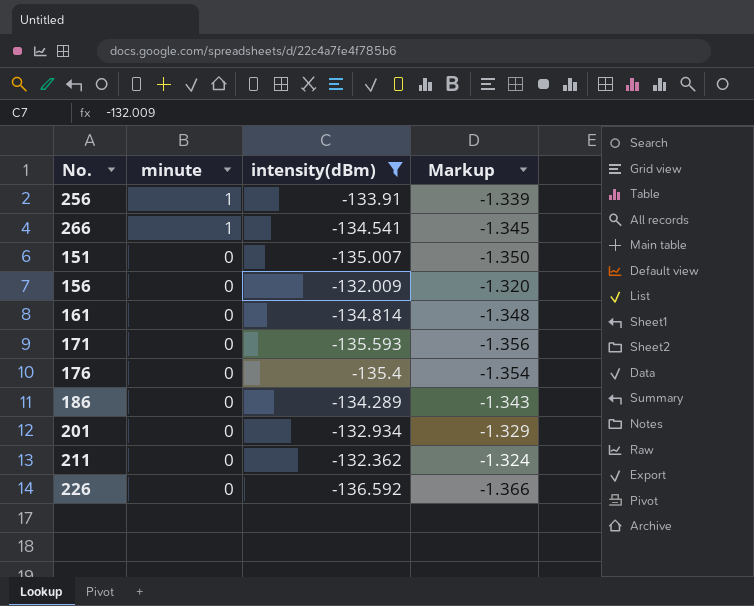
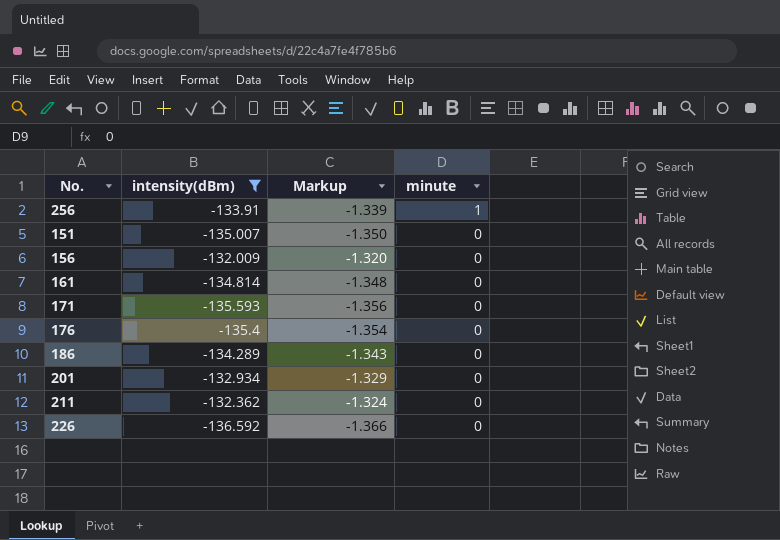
column minute | position: 2 -> 4
row 266: 1 | -134.541 | -1.345 -> none

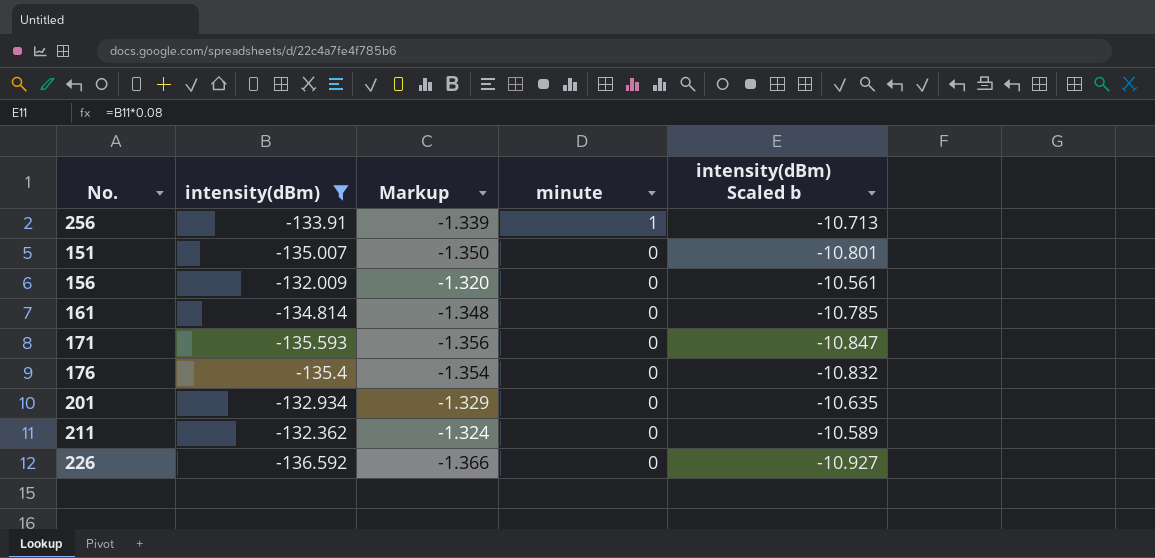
column intensity(dBm) Scaled b | formula: none -> [intensity(dBm)] * 0.08
row 186: -134.289 | -1.343 | 0 -> none

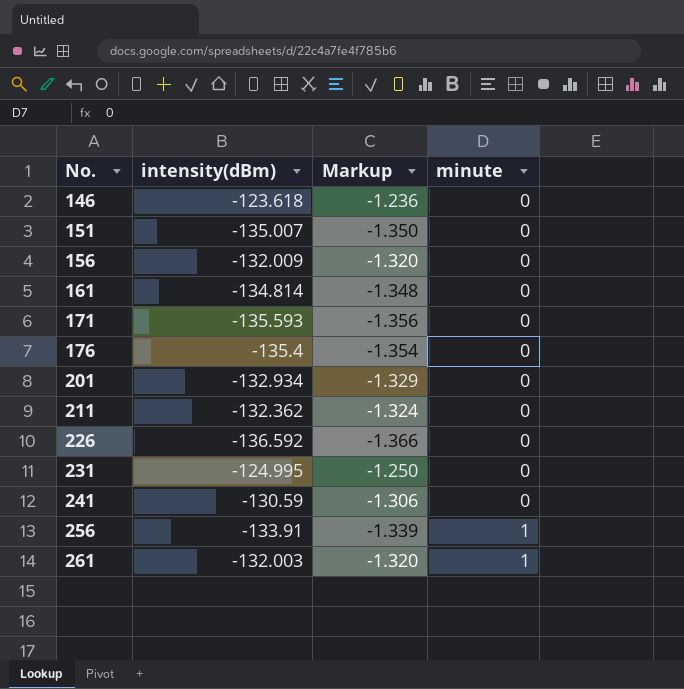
filter: intensity(dBm) <= -132.009 -> none
row order: minute descending -> No. ascending
column intensity(dBm) Scaled b | formula: [intensity(dBm)] * 0.08 -> none

